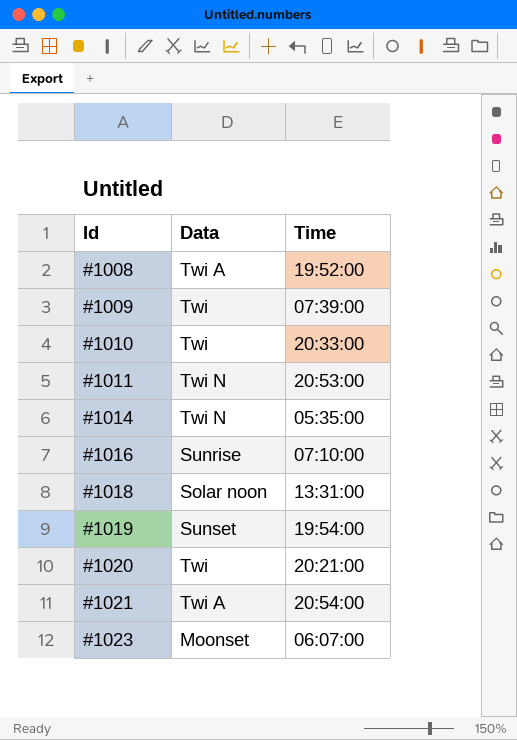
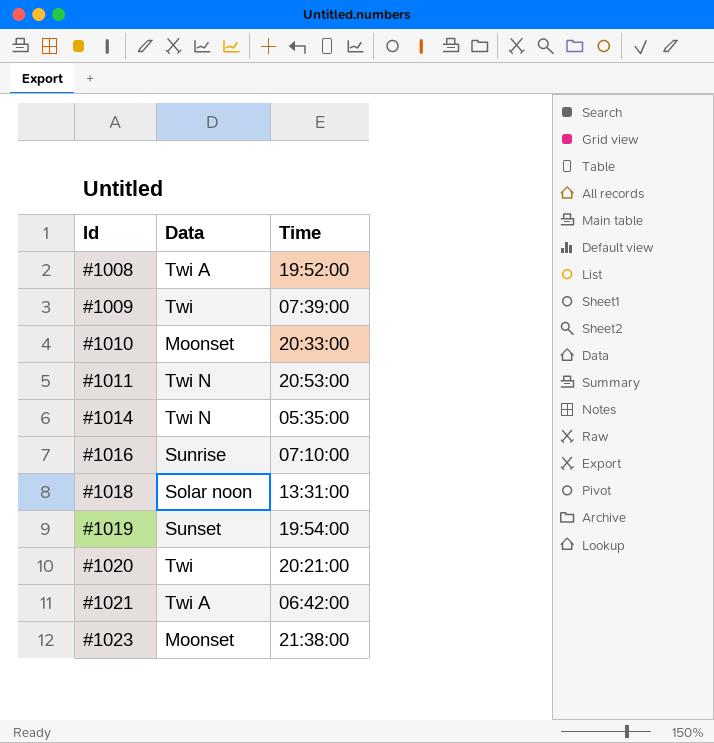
#1010 | Data: Twi -> Moonset
#1021 | Time: 20:54:00 -> 06:42:00
#1023 | Time: 06:07:00 -> 21:38:00

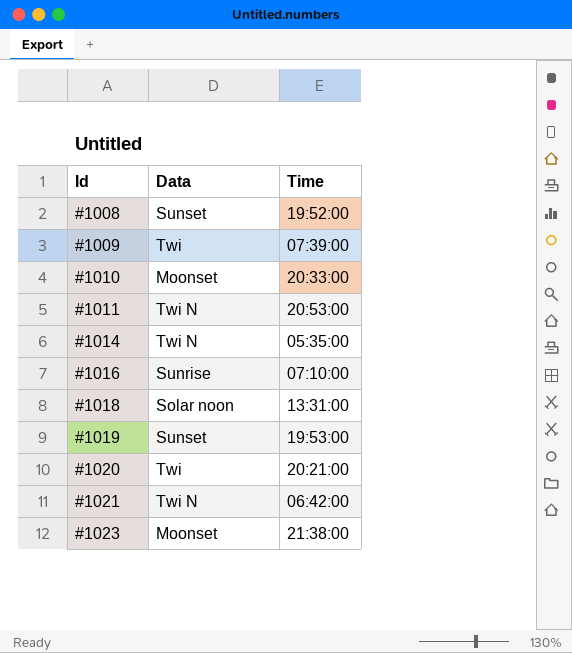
#1008 | Data: Twi A -> Sunset
#1019 | Time: 19:54:00 -> 19:53:00
#1021 | Data: Twi A -> Twi N

